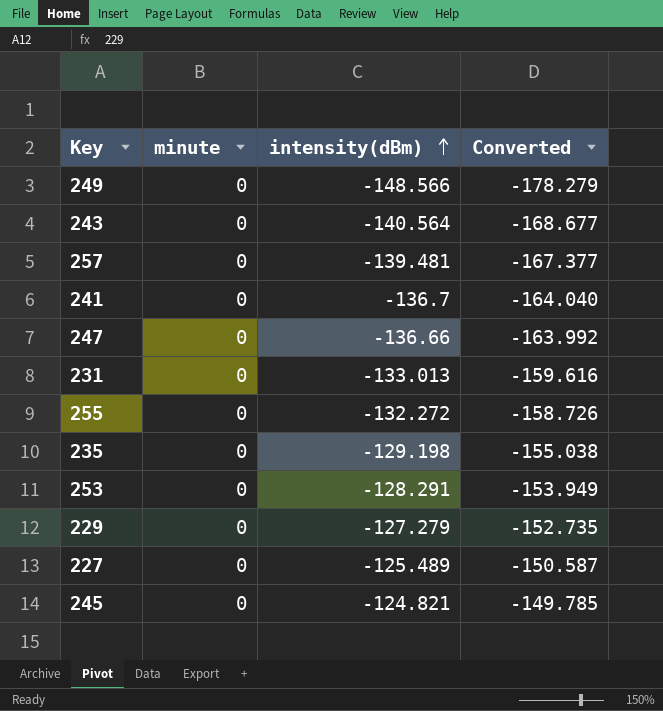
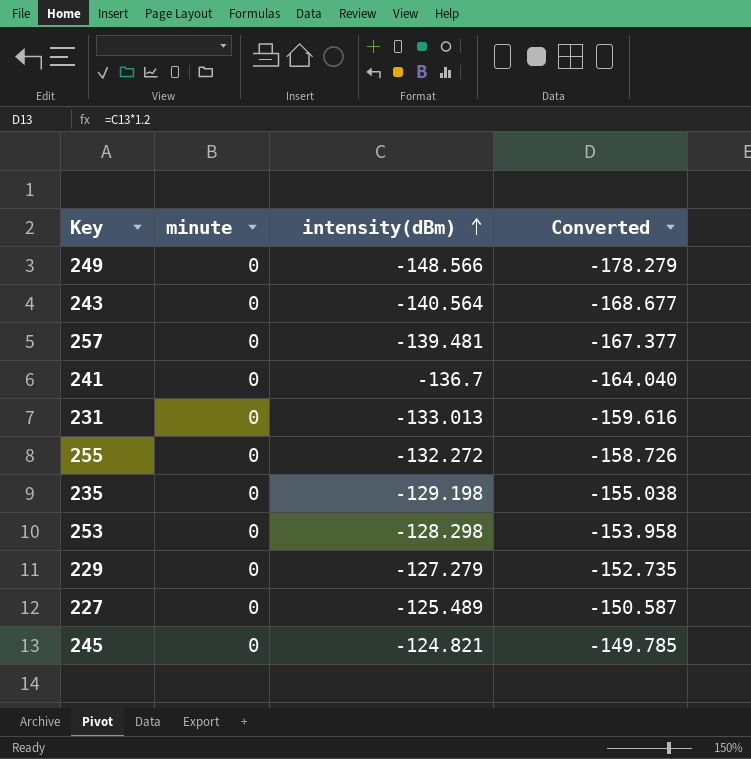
row 247: 0 | -136.66 | -163.992 -> none
253 | intensity(dBm): -128.291 -> -128.298
253 | Converted: -153.949 -> -153.958

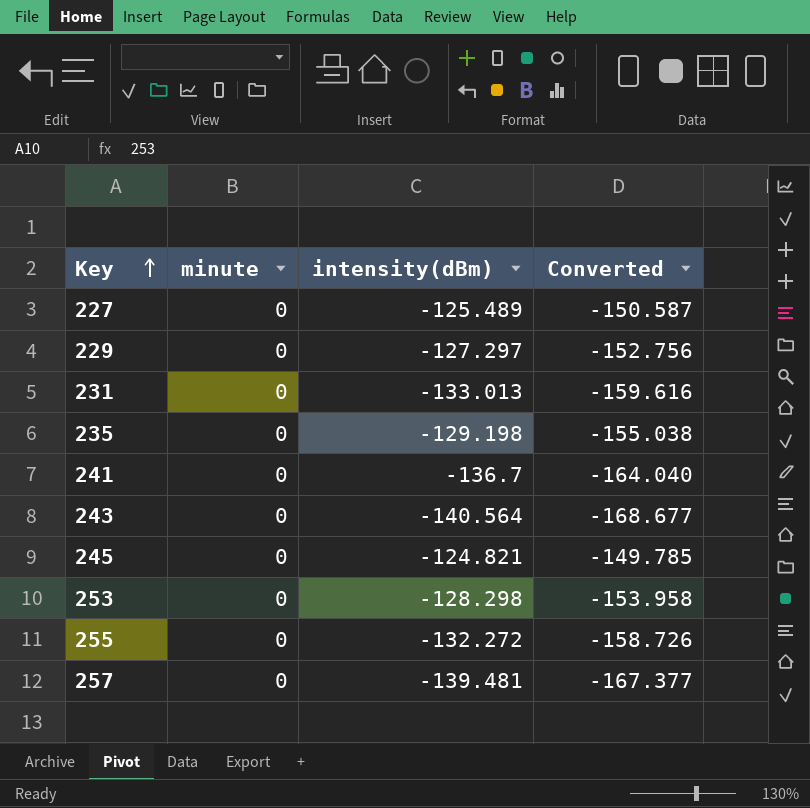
row order: intensity(dBm) ascending -> Key ascending
row 249: 0 | -148.566 | -178.279 -> none
229 | intensity(dBm): -127.279 -> -127.297
229 | Converted: -152.735 -> -152.756

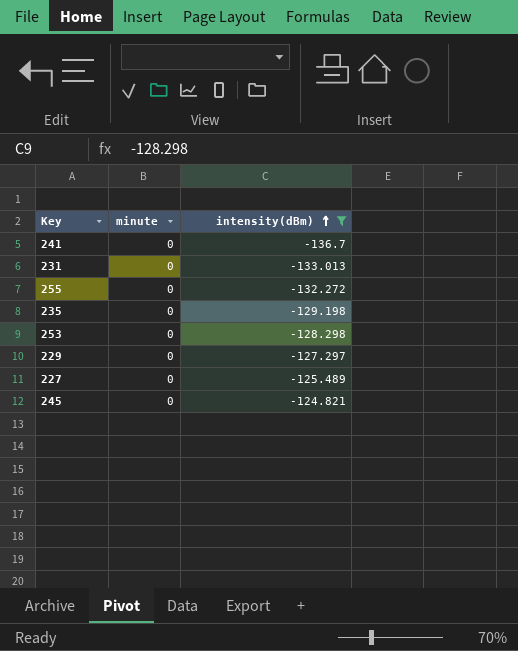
filter: none -> intensity(dBm) >= -136.7
row order: Key ascending -> intensity(dBm) ascending
column Converted | formula: [intensity(dBm)] * 1.2 -> none

